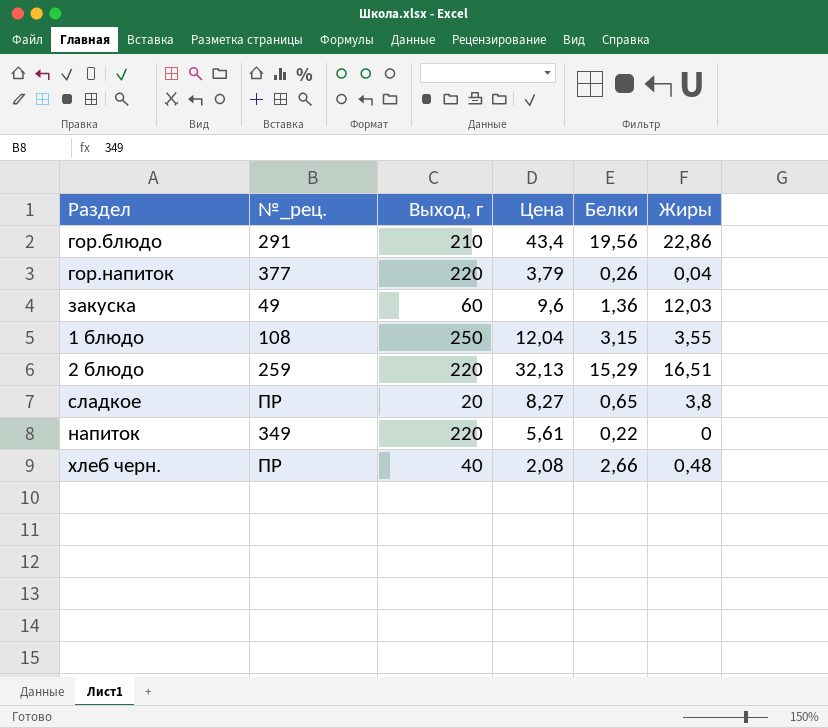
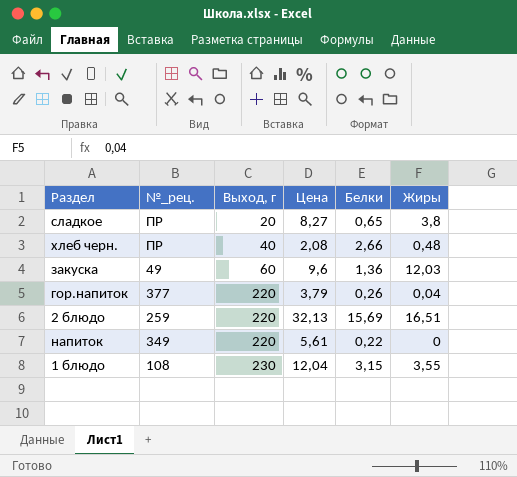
row order: none -> Выход, г ascending
row гор.блюдо: 291 | 210 | 43,4 | 19,56 | 22,86 -> none
2 блюдо | Белки: 15,29 -> 15,69
1 блюдо | Выход, г: 250 -> 230

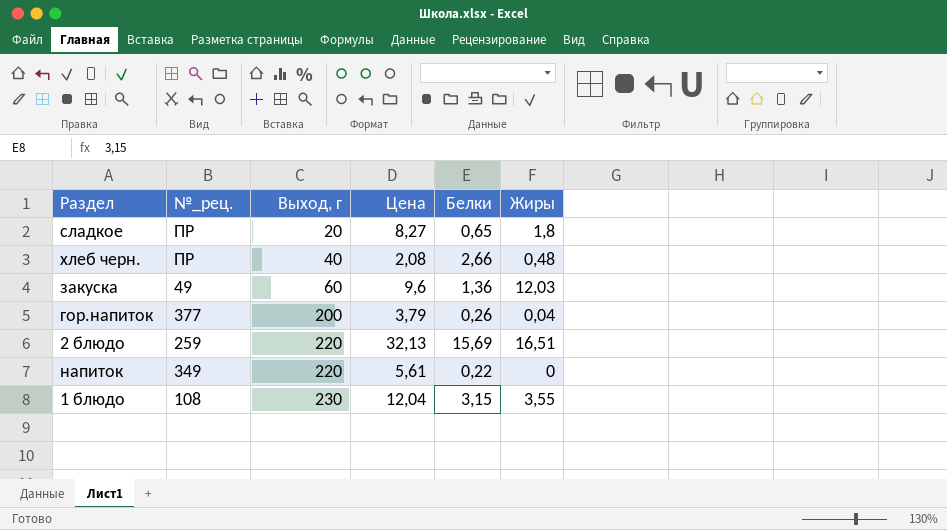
сладкое | Жиры: 3,8 -> 1,8
гор.напиток | Выход, г: 220 -> 200

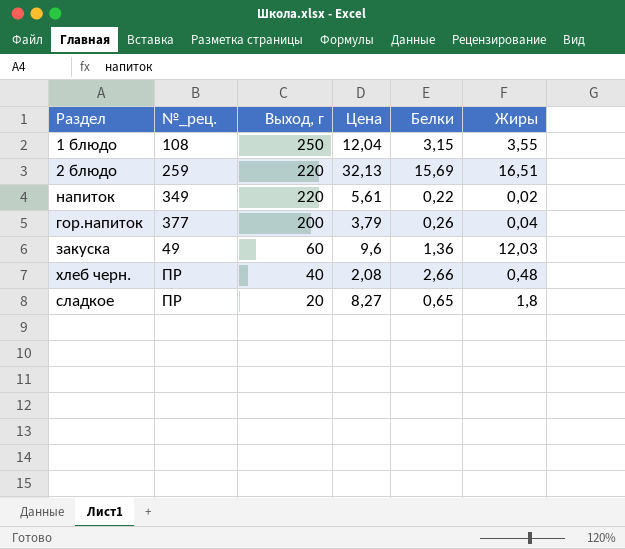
row order: Выход, г ascending -> Выход, г descending
1 блюдо | Выход, г: 230 -> 250
напиток | Жиры: 0 -> 0,02

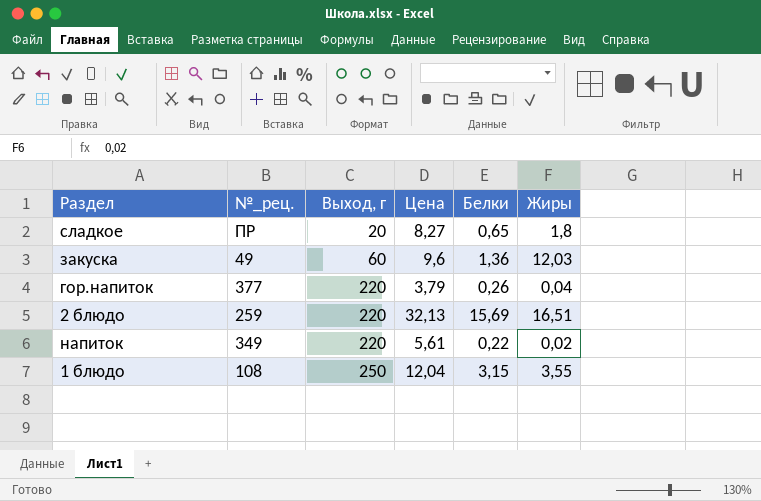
row order: Выход, г descending -> Выход, г ascending
row хлеб черн.: ПР | 40 | 2,08 | 2,66 | 0,48 -> none
гор.напиток | Выход, г: 200 -> 220

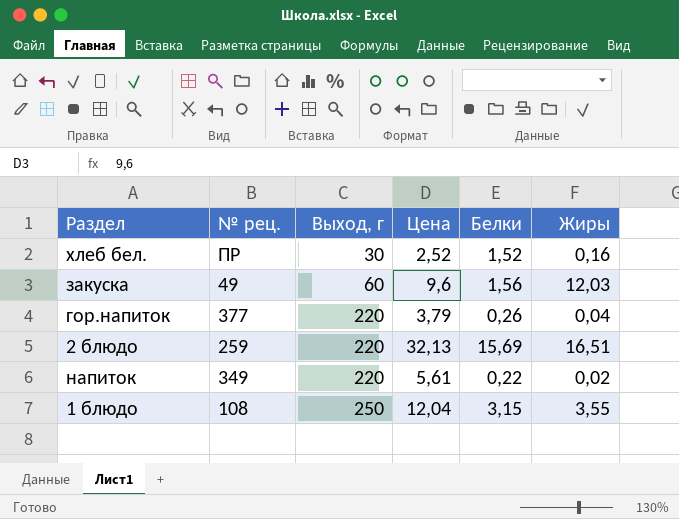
column name: №_рец. -> № рец.
row сладкое: ПР | 20 | 8,27 | 0,65 | 1,8 -> none
row хлеб бел.: none -> ПР | 30 | 2,52 | 1,52 | 0,16
закуска | Белки: 1,36 -> 1,56

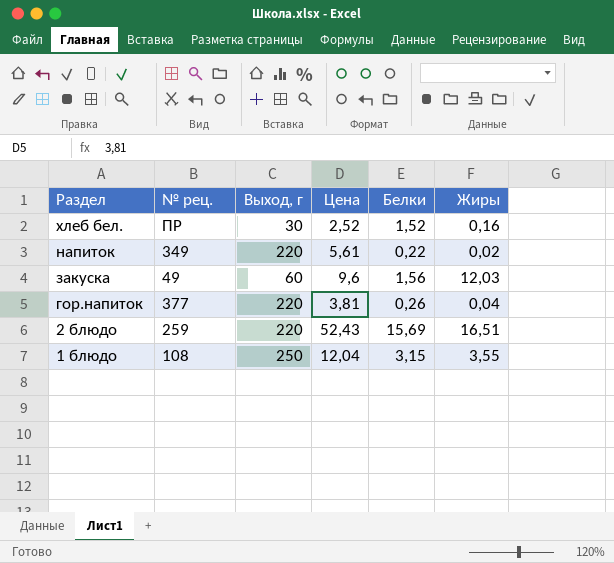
row order: Выход, г ascending -> Раздел descending
гор.напиток | Цена: 3,79 -> 3,81
2 блюдо | Цена: 32,13 -> 52,43

